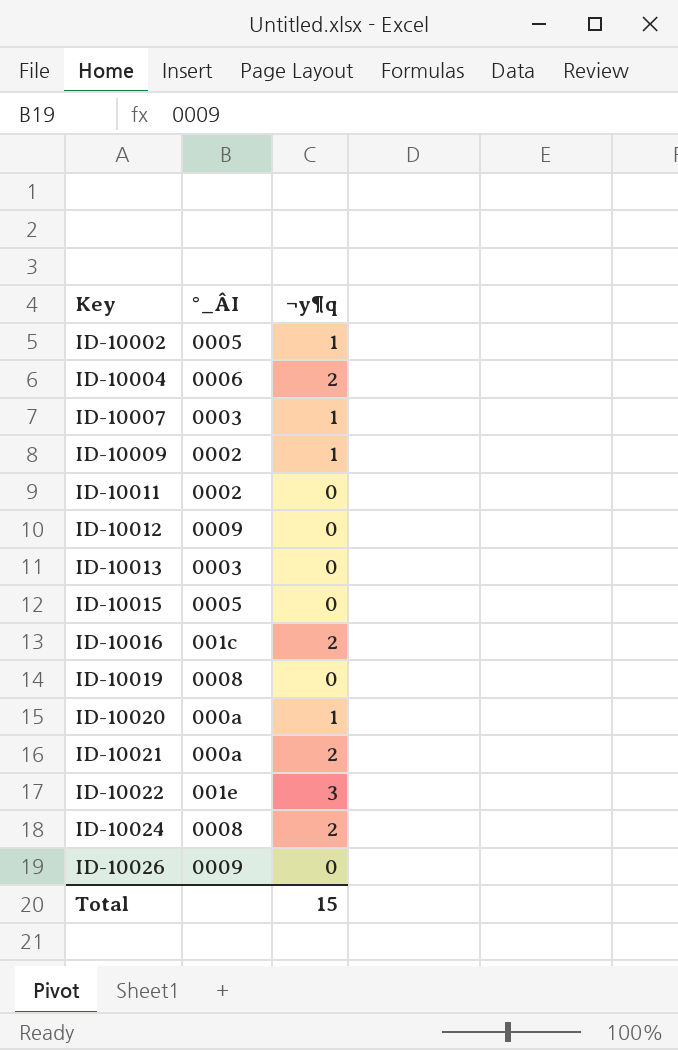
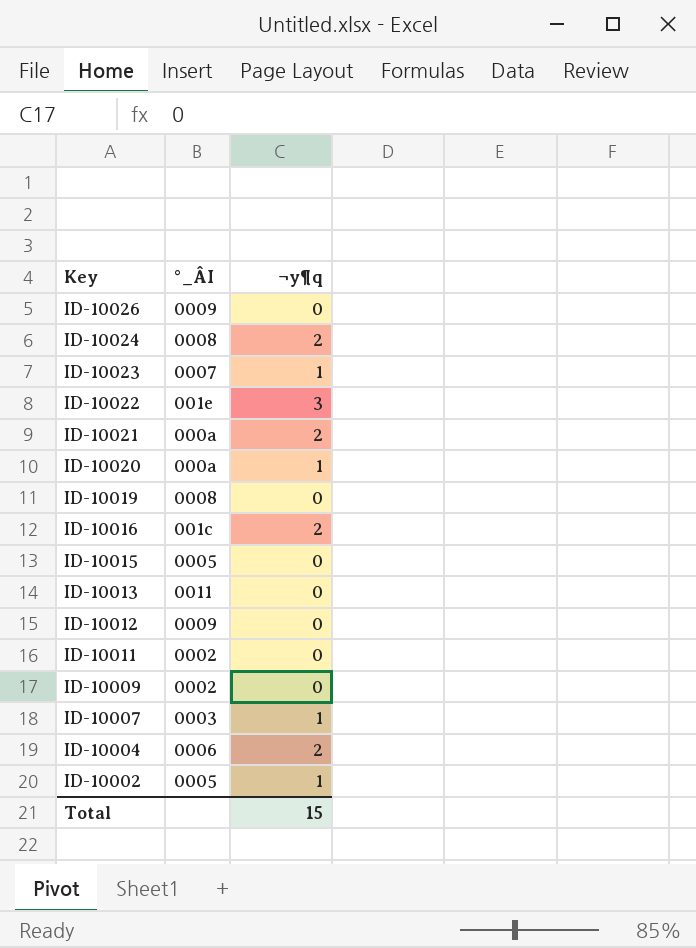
row order: Key ascending -> Key descending
row ID-10023: none -> 0007 | 1
ID-10013 | °_ÂI: 0003 -> 0011
ID-10009 | ¬y¶q: 1 -> 0

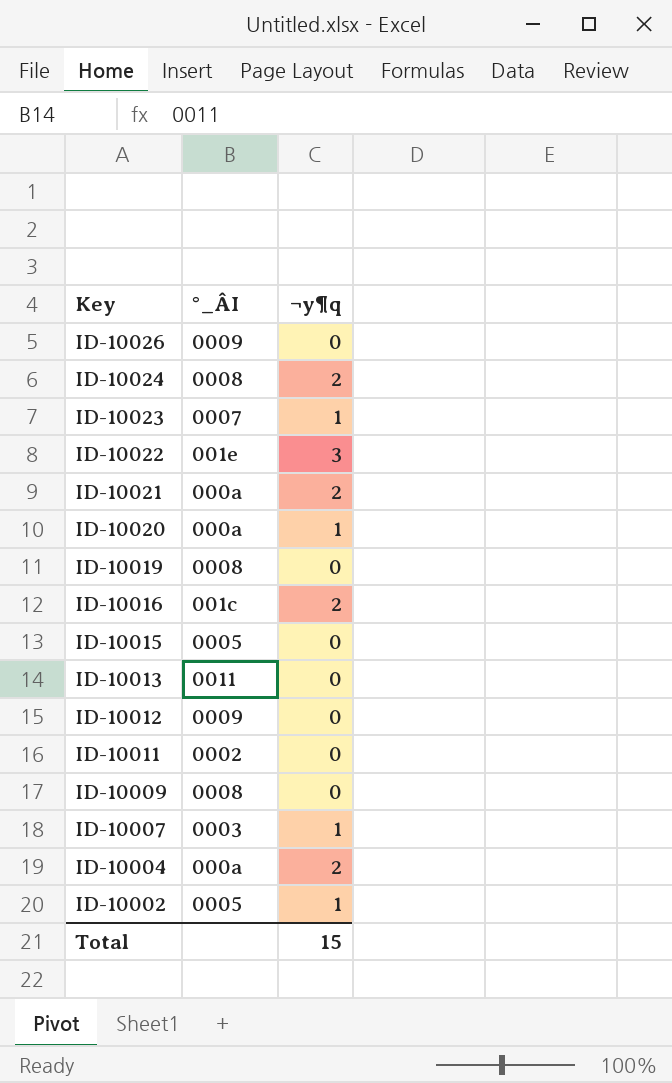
ID-10009 | °_ÂI: 0002 -> 0008
ID-10004 | °_ÂI: 0006 -> 000a

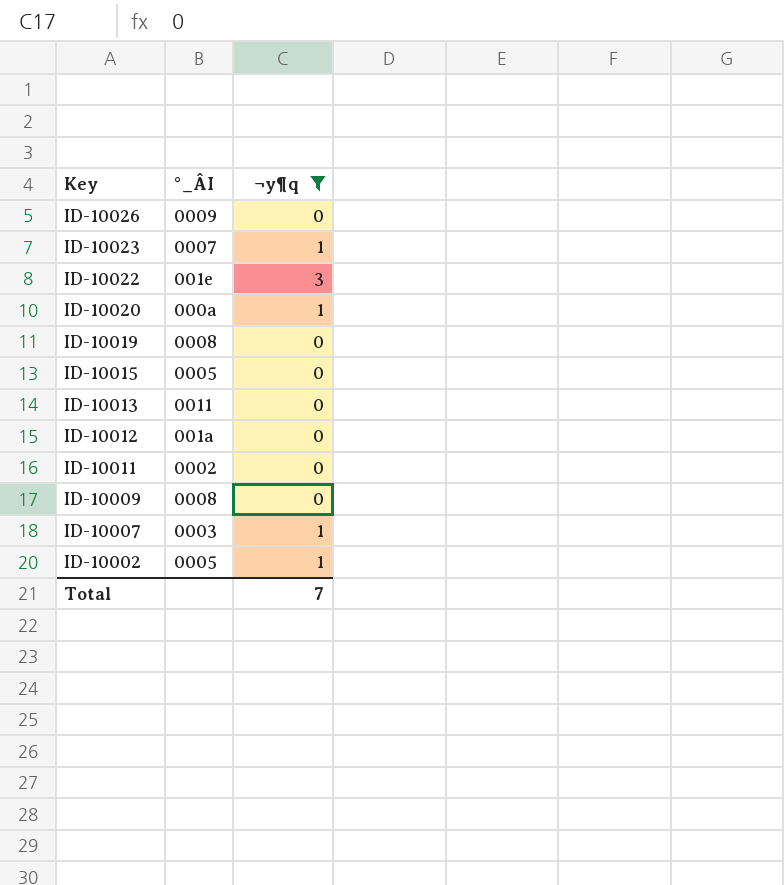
filter: none -> ¬y¶q != 2
ID-10012 | °_ÂI: 0009 -> 001a
Total | ¬y¶q: 15 -> 7

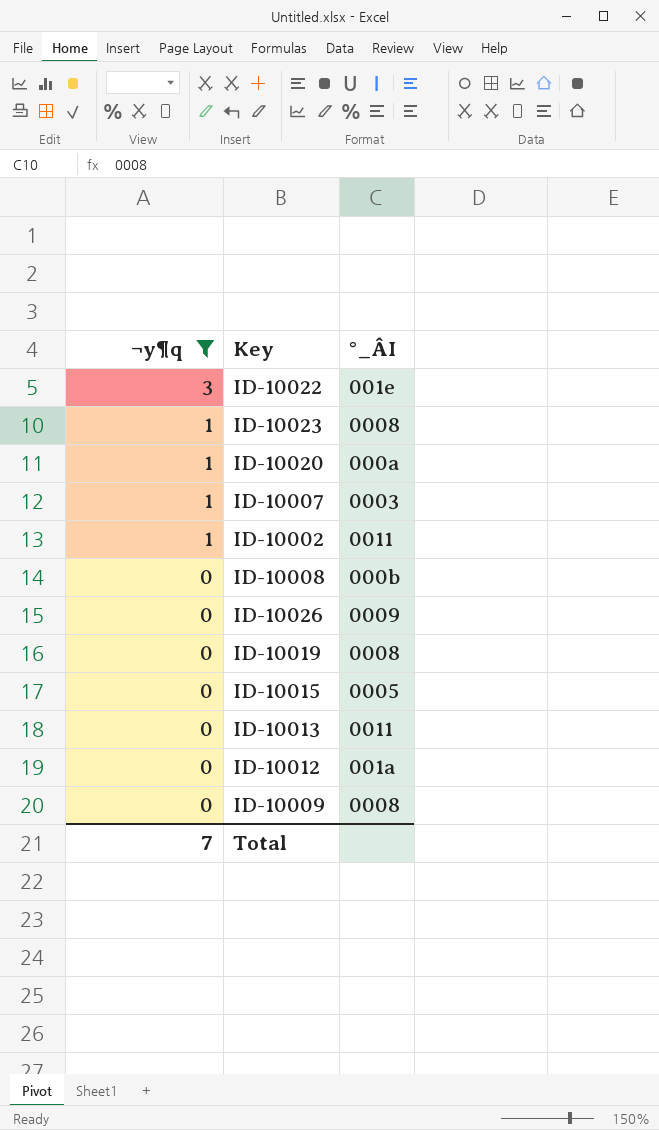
row order: Key descending -> ¬y¶q descending
column ¬y¶q | position: 3 -> 1
row ID-10011: 0002 | 0 -> none
ID-10023 | °_ÂI: 0007 -> 0008
ID-10002 | °_ÂI: 0005 -> 0011
row ID-10008: none -> 0 | 000b

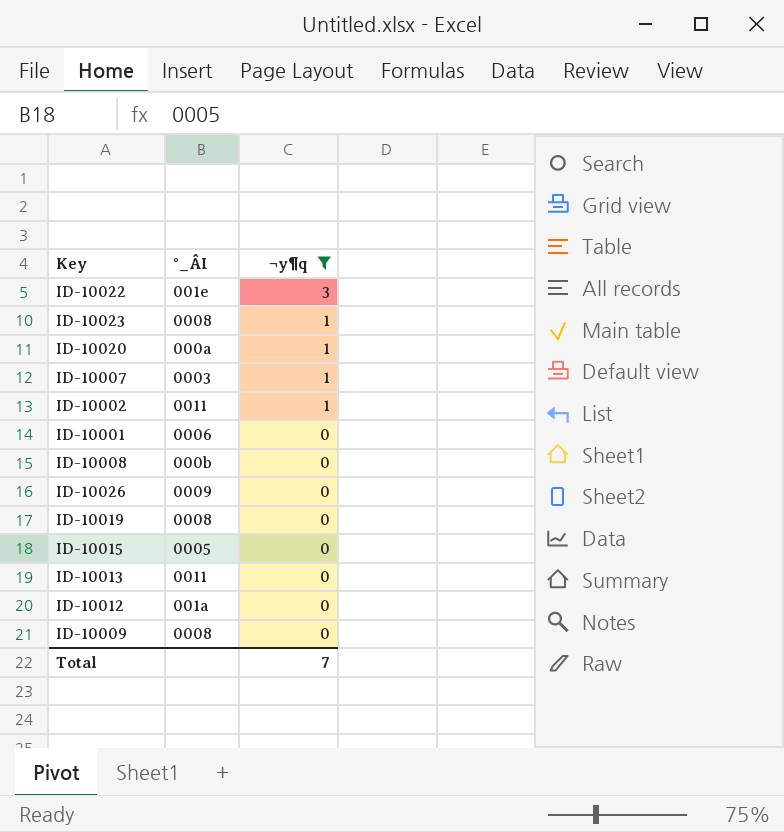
column ¬y¶q | position: 1 -> 3
row ID-10001: none -> 0006 | 0

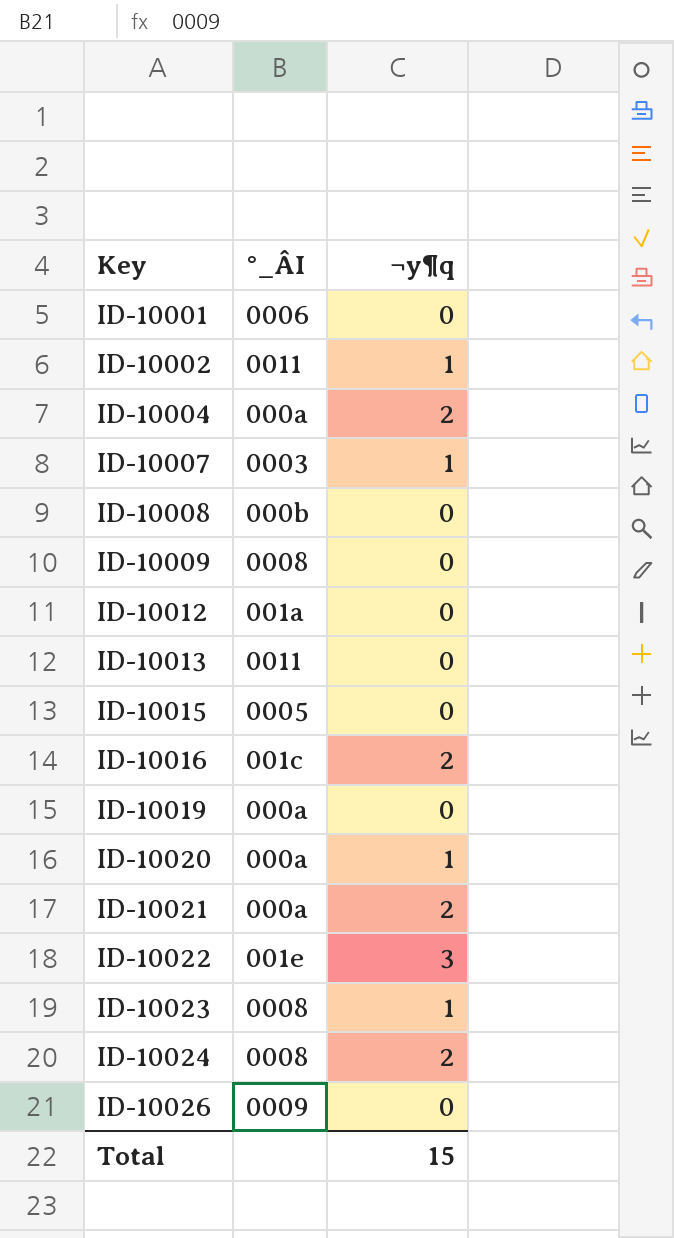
filter: ¬y¶q != 2 -> none
row order: ¬y¶q descending -> Key ascending
ID-10019 | °_ÂI: 0008 -> 000a
Total | ¬y¶q: 7 -> 15

